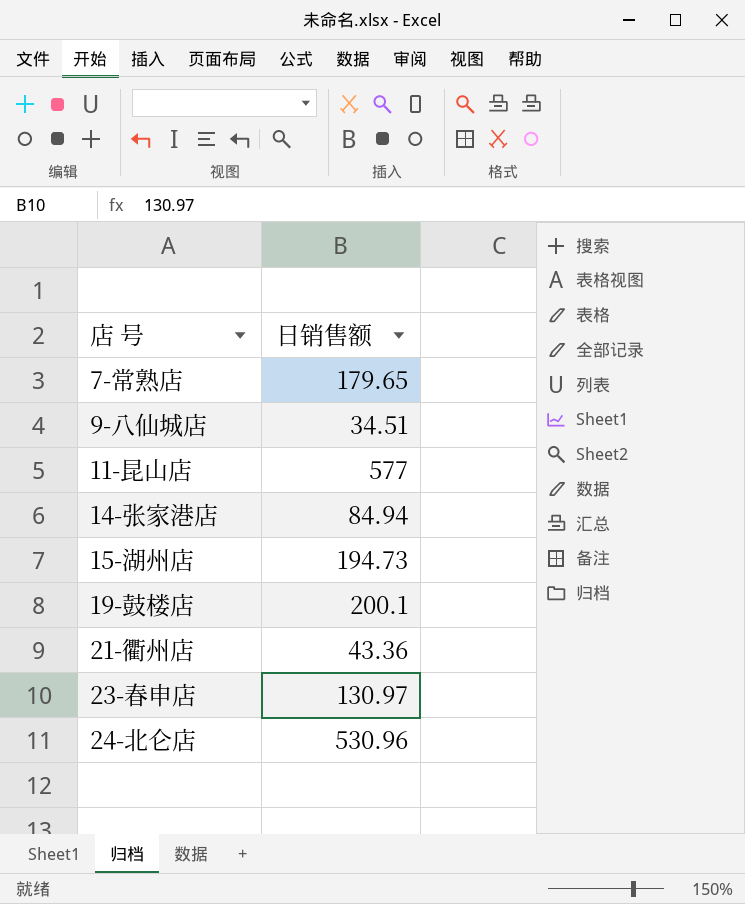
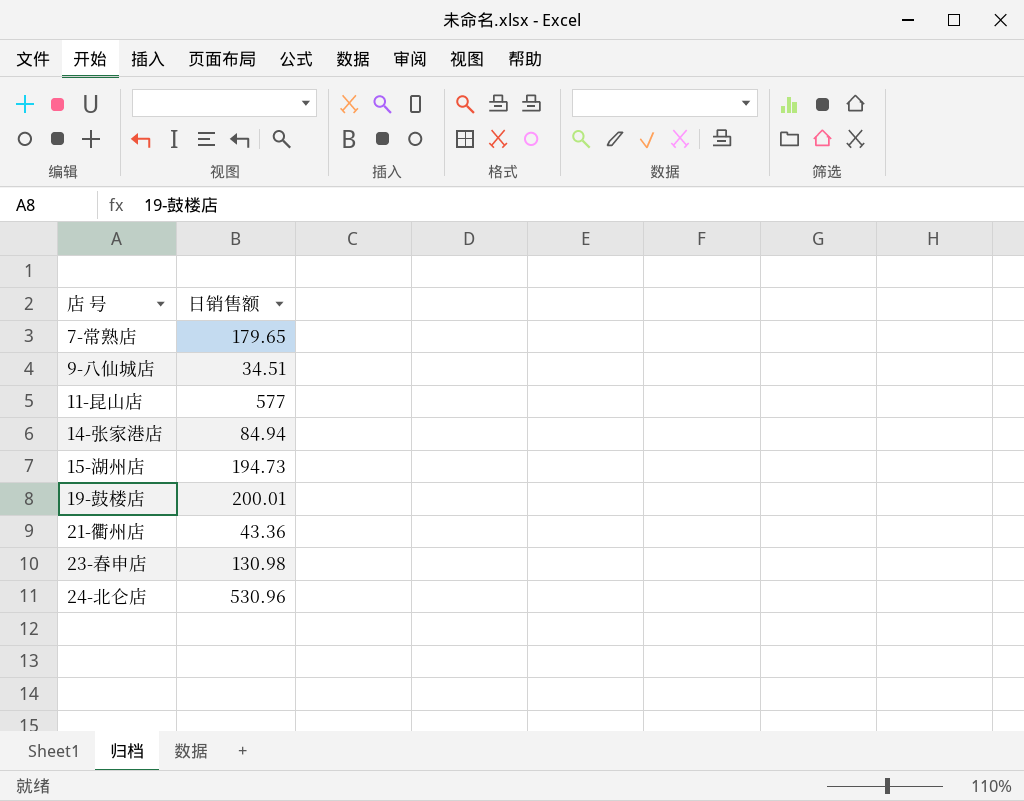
19-鼓楼店 | 日销售额: 200.1 -> 200.01
23-春申店 | 日销售额: 130.97 -> 130.98

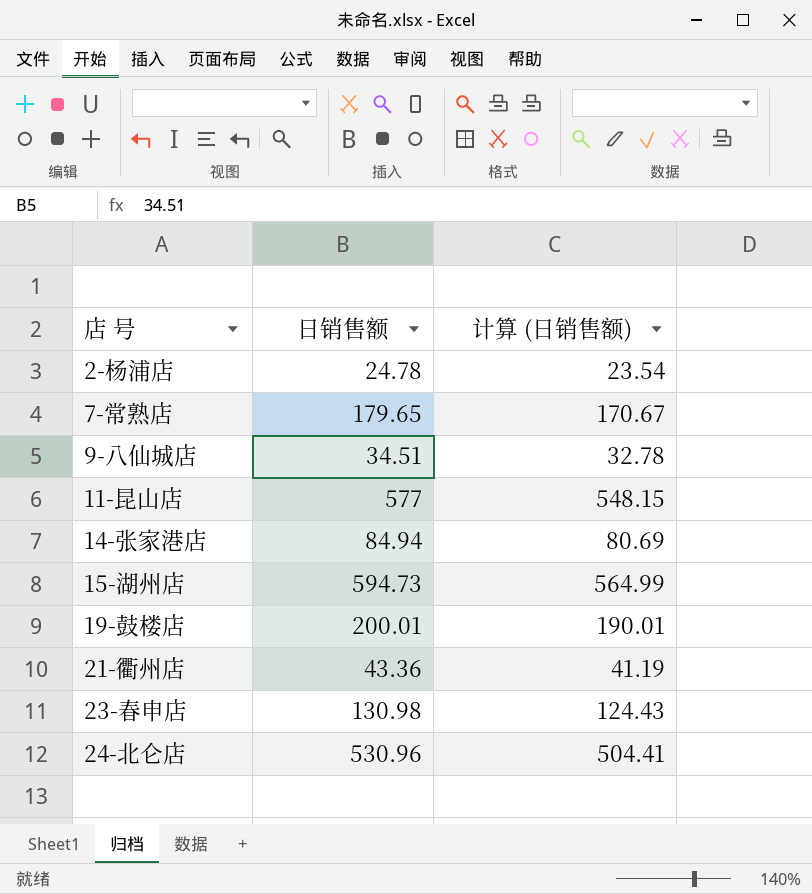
column 计算 (日销售额) | formula: none -> [日销售额] * 0.95
row 2-杨浦店: none -> 24.78 | 23.54
15-湖州店 | 日销售额: 194.73 -> 594.73

